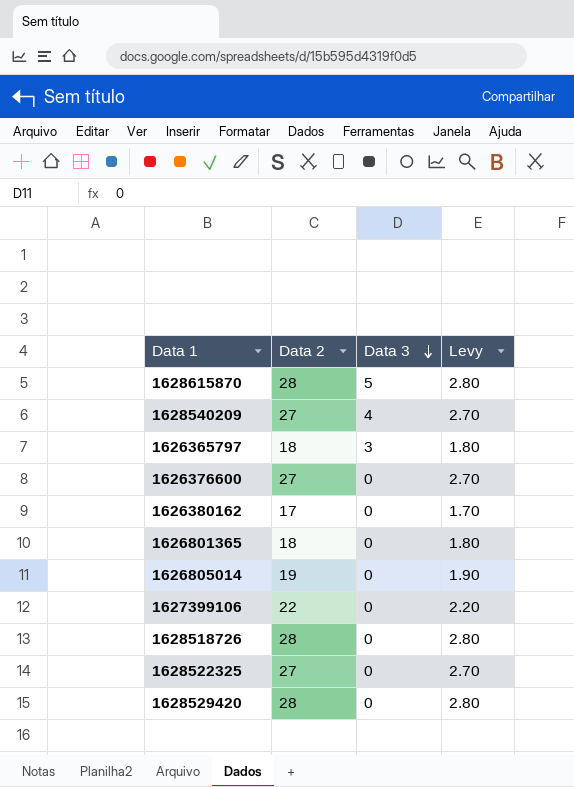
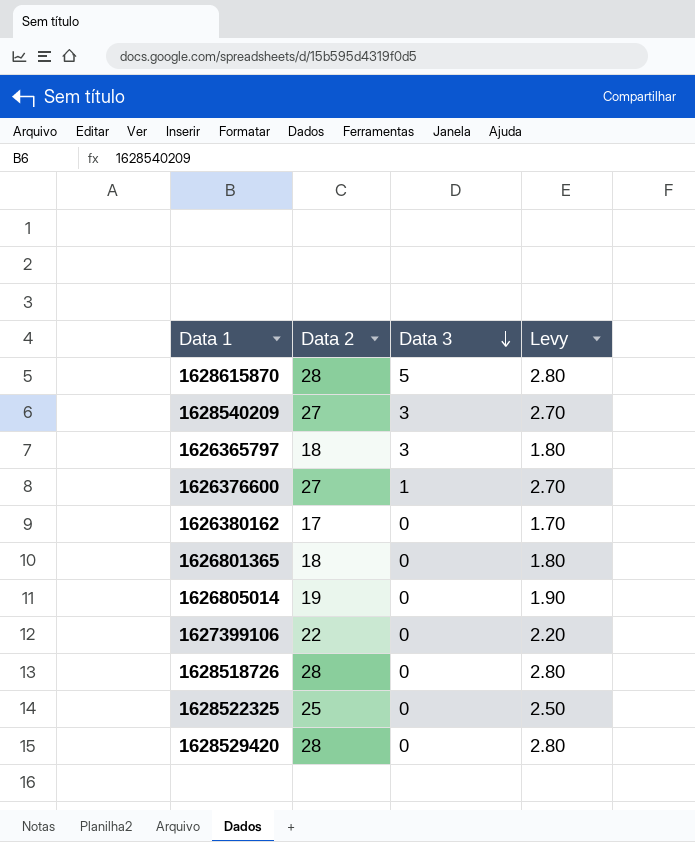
1628540209 | Data 3: 4 -> 3
1626376600 | Data 3: 0 -> 1
1628522325 | Data 2: 27 -> 25
1628522325 | Levy: 2.70 -> 2.50

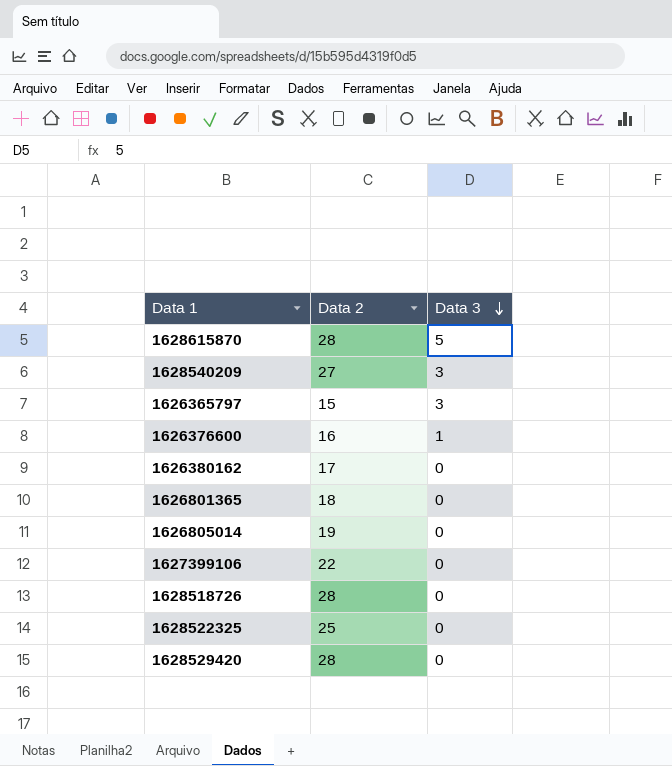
column Levy | formula: [Data 2] * 0.1 -> none
1626365797 | Data 2: 18 -> 15
1626376600 | Data 2: 27 -> 16

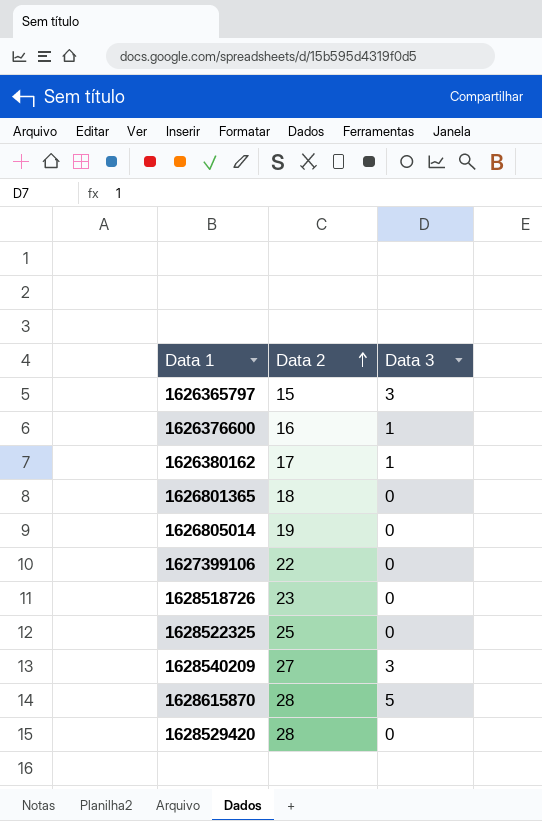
row order: Data 3 descending -> Data 2 ascending
1626380162 | Data 3: 0 -> 1
1628518726 | Data 2: 28 -> 23

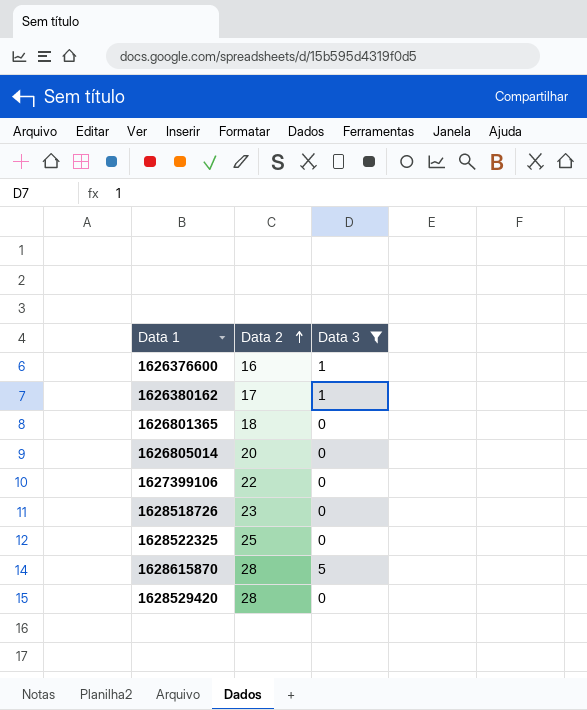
filter: none -> Data 3 != 3
1626805014 | Data 2: 19 -> 20

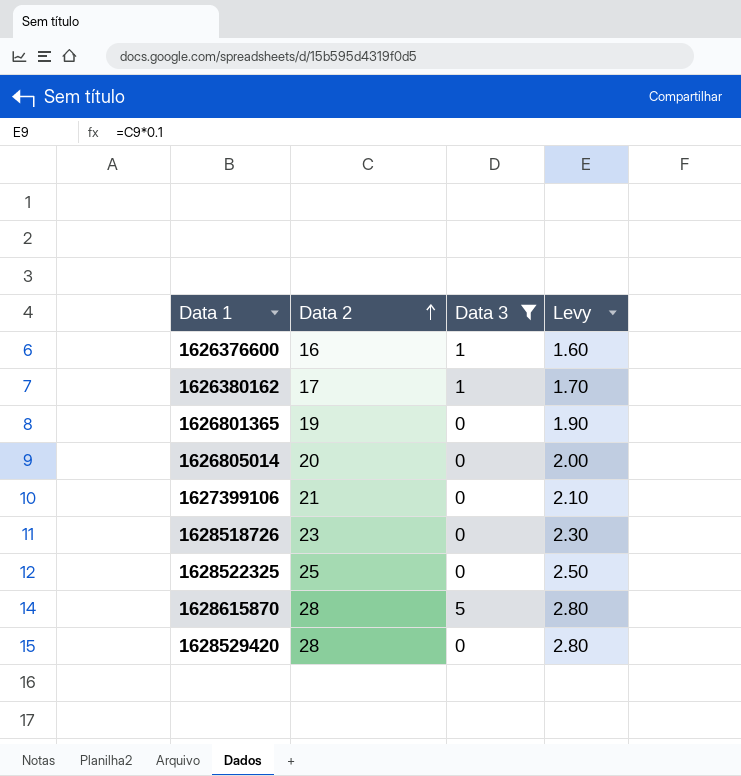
column Levy | formula: none -> [Data 2] * 0.1
1626801365 | Data 2: 18 -> 19
1627399106 | Data 2: 22 -> 21

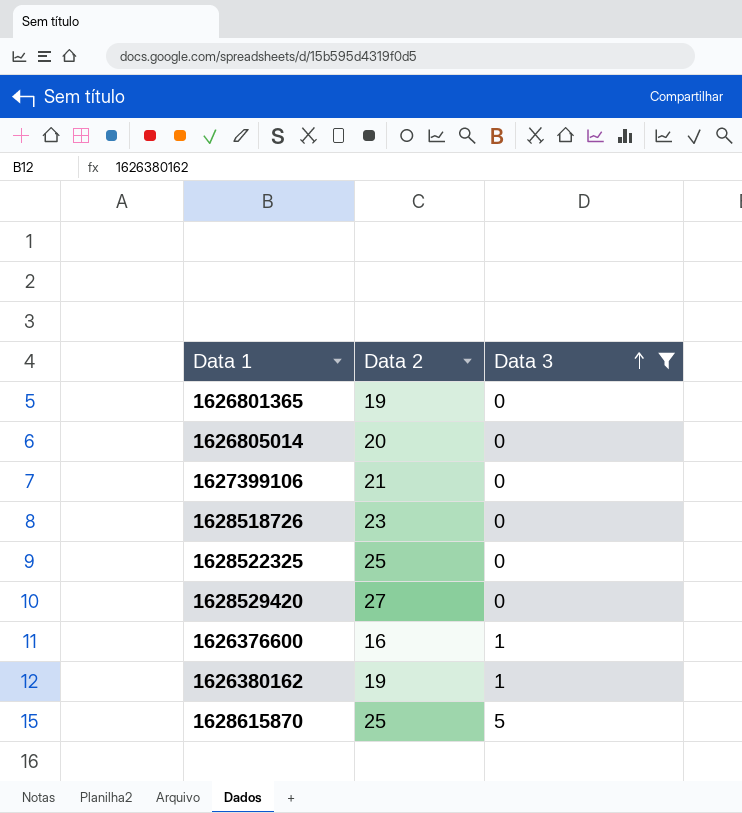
row order: Data 2 ascending -> Data 3 ascending
column Levy | formula: [Data 2] * 0.1 -> none
1628529420 | Data 2: 28 -> 27
1626380162 | Data 2: 17 -> 19
1628615870 | Data 2: 28 -> 25

